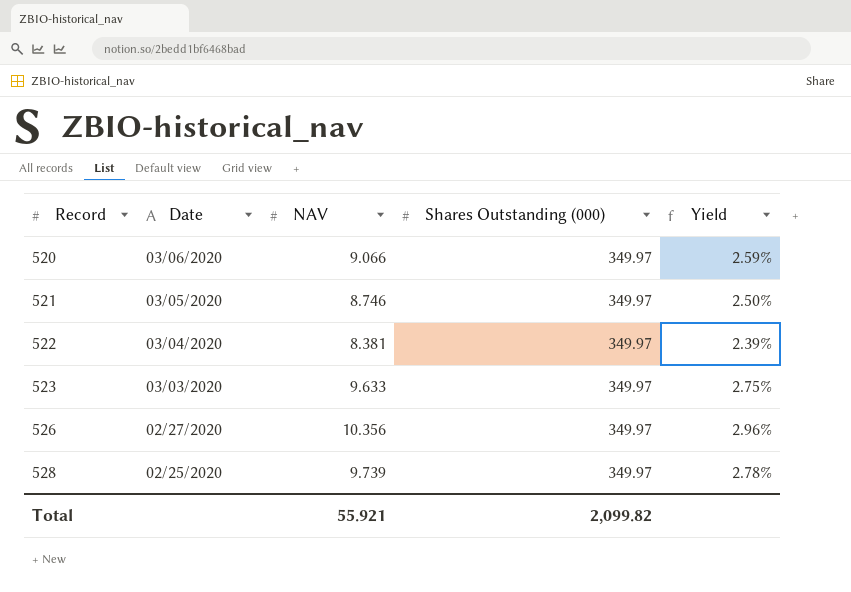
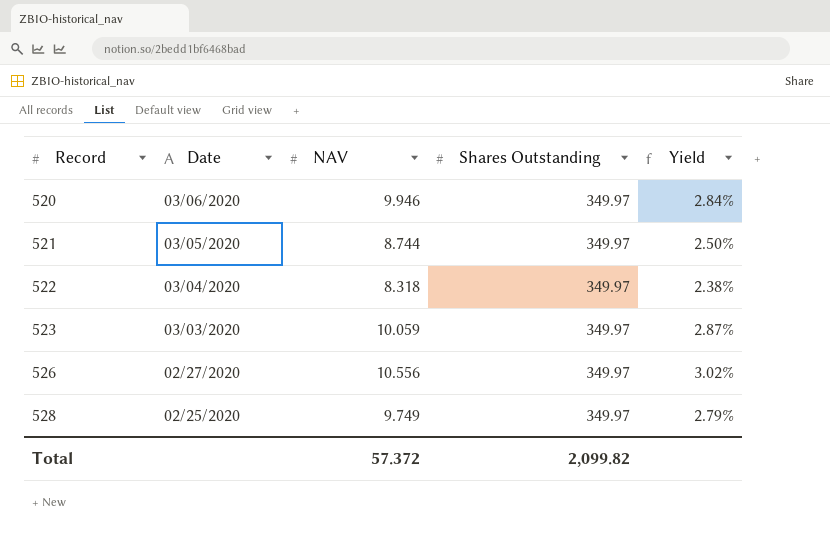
column name: Shares Outstanding (000) -> Shares Outstanding
520 | NAV: 9.066 -> 9.946
520 | Yield: 2.59% -> 2.84%
521 | NAV: 8.746 -> 8.744
522 | NAV: 8.381 -> 8.318
522 | Yield: 2.39% -> 2.38%
523 | NAV: 9.633 -> 10.059
523 | Yield: 2.75% -> 2.87%
526 | NAV: 10.356 -> 10.556
526 | Yield: 2.96% -> 3.02%
528 | NAV: 9.739 -> 9.749
528 | Yield: 2.78% -> 2.79%
Total | NAV: 55.921 -> 57.372

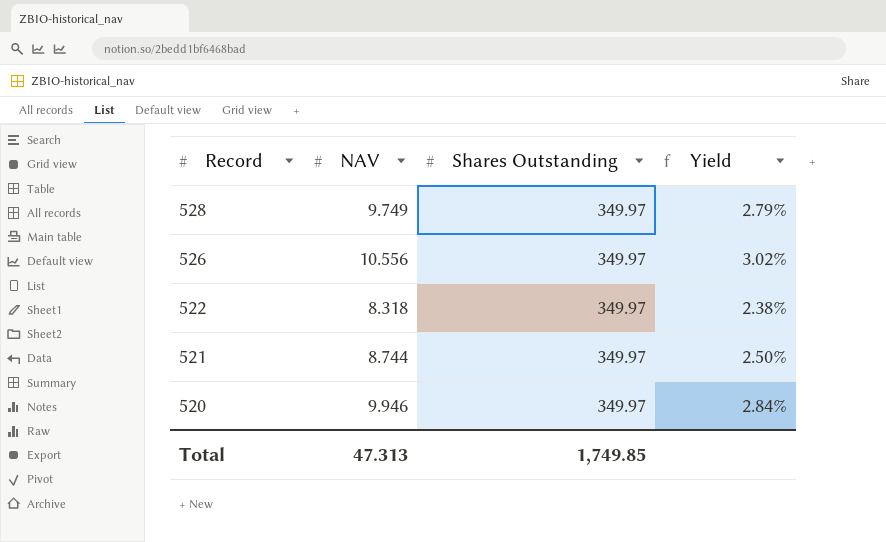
row order: Record ascending -> Record descending
column Date | position: 2 -> none
row 523: 03/03/2020 | 10.059 | 349.97 | 2.87% -> none
Total | NAV: 57.372 -> 47.313
Total | Shares Outstanding: 2,099.82 -> 1,749.85

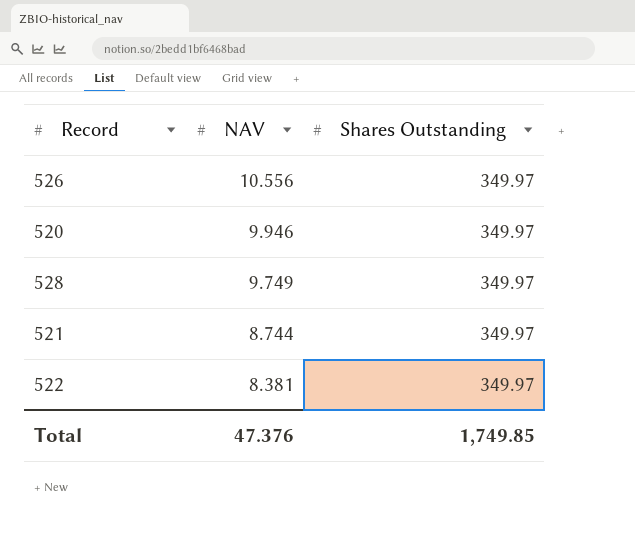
row order: Record descending -> NAV descending
column Yield | formula: [NAV] / [Shares Outstanding] -> none
522 | NAV: 8.318 -> 8.381
Total | NAV: 47.313 -> 47.376

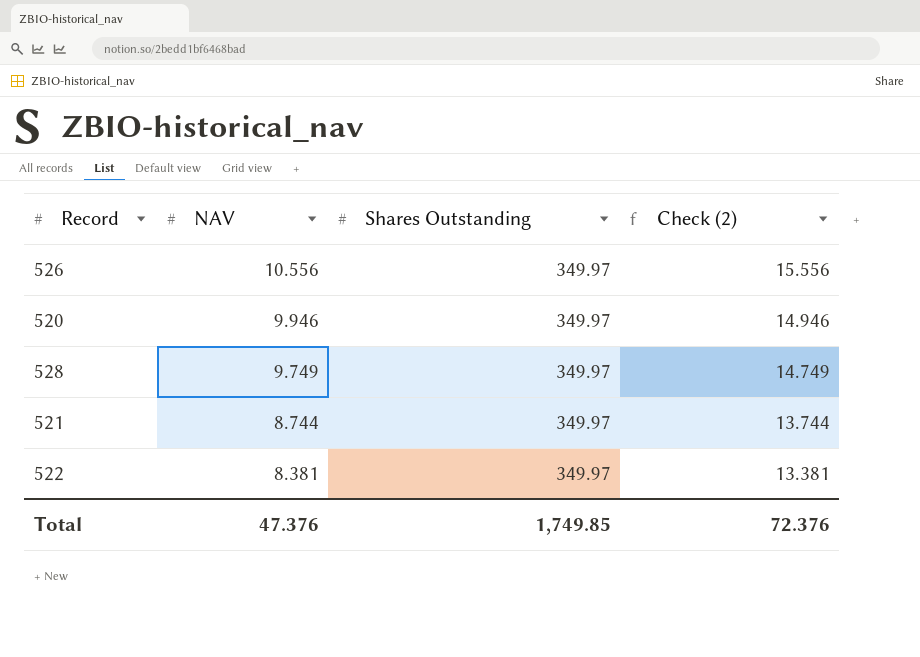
column Check (2) | formula: none -> [NAV] + 5

